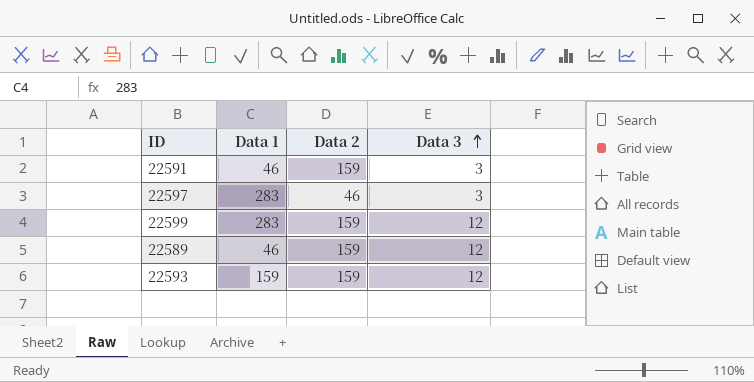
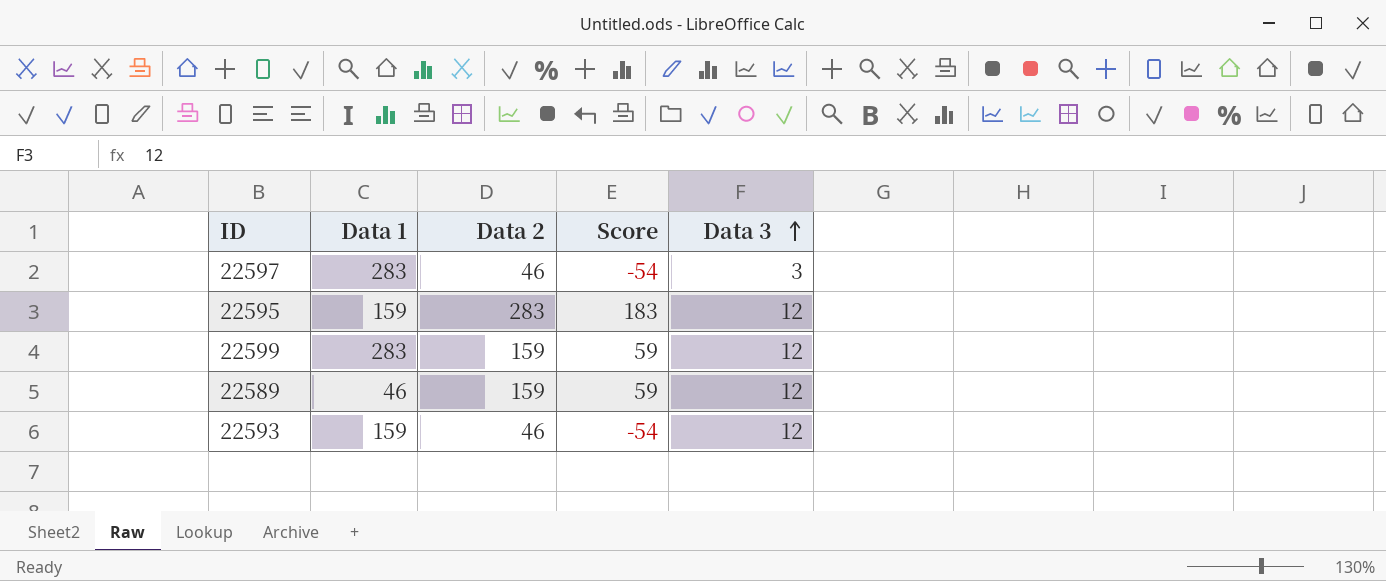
column Score | formula: none -> [Data 2] - 100
row 22591: 46 | 159 | 3 -> none
row 22595: none -> 159 | 283 | 183 | 12
22593 | Data 2: 159 -> 46

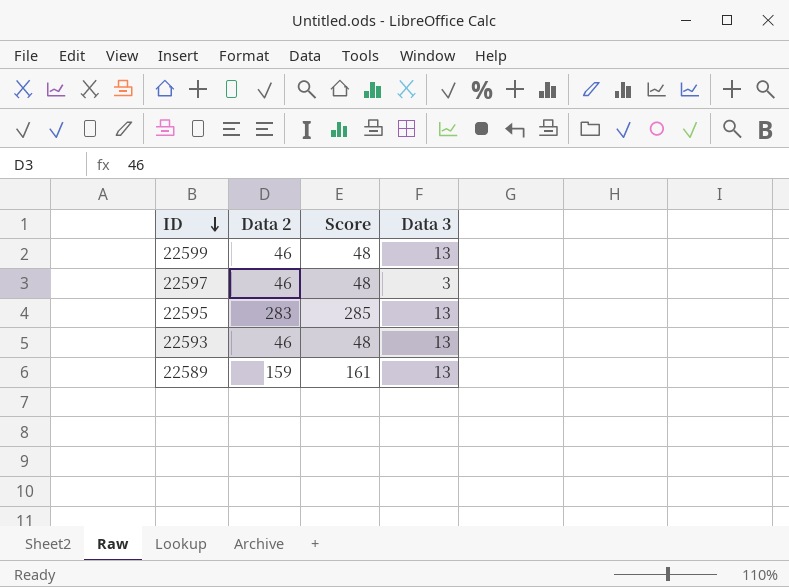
row order: Data 3 ascending -> ID descending
column Data 1 | position: 2 -> none
column Score | formula: [Data 2] - 100 -> [Data 2] + 2
22599 | Data 2: 159 -> 46
22599 | Data 3: 12 -> 13
22595 | Data 3: 12 -> 13
22593 | Data 3: 12 -> 13
22589 | Data 3: 12 -> 13

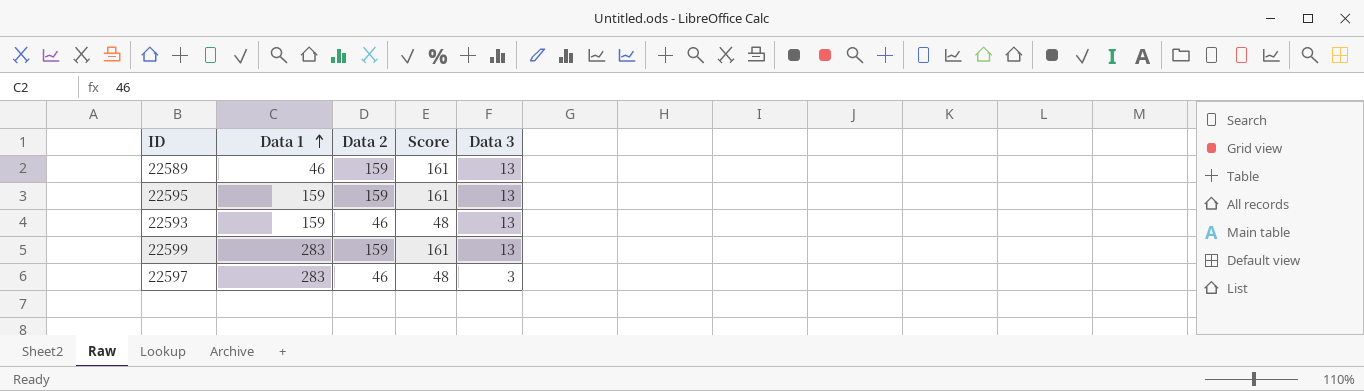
row order: ID descending -> Data 1 ascending
column Data 1 | position: none -> 2
22595 | Data 2: 283 -> 159
22595 | Score: 285 -> 161
22599 | Data 2: 46 -> 159
22599 | Score: 48 -> 161

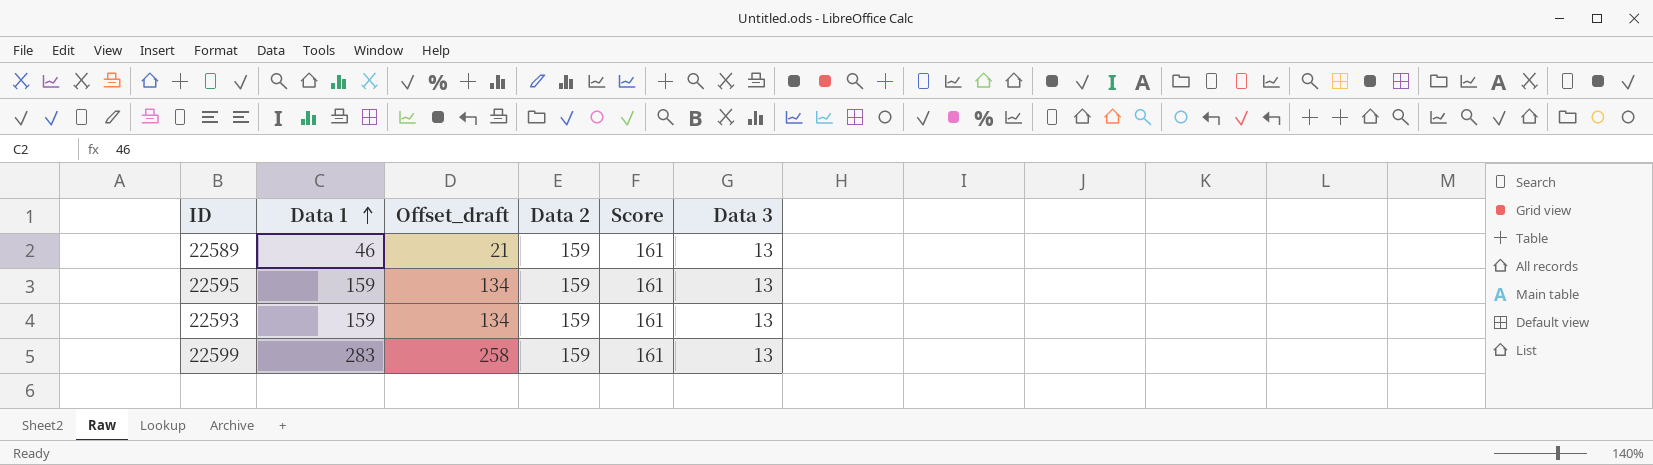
column Offset_draft | formula: none -> [Data 1] - 25
row 22597: 283 | 46 | 48 | 3 -> none
22593 | Data 2: 46 -> 159
22593 | Score: 48 -> 161

